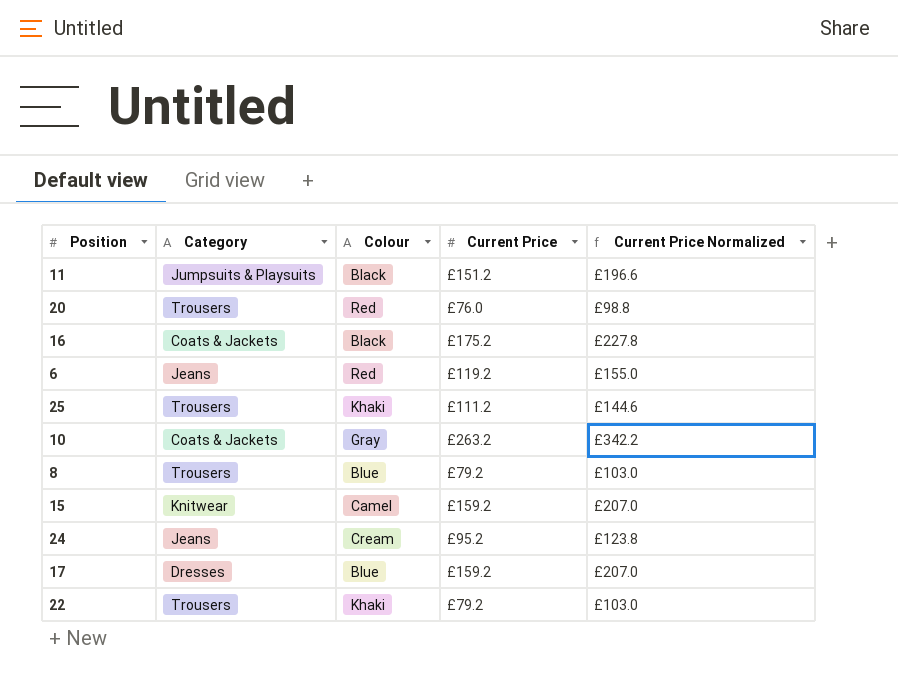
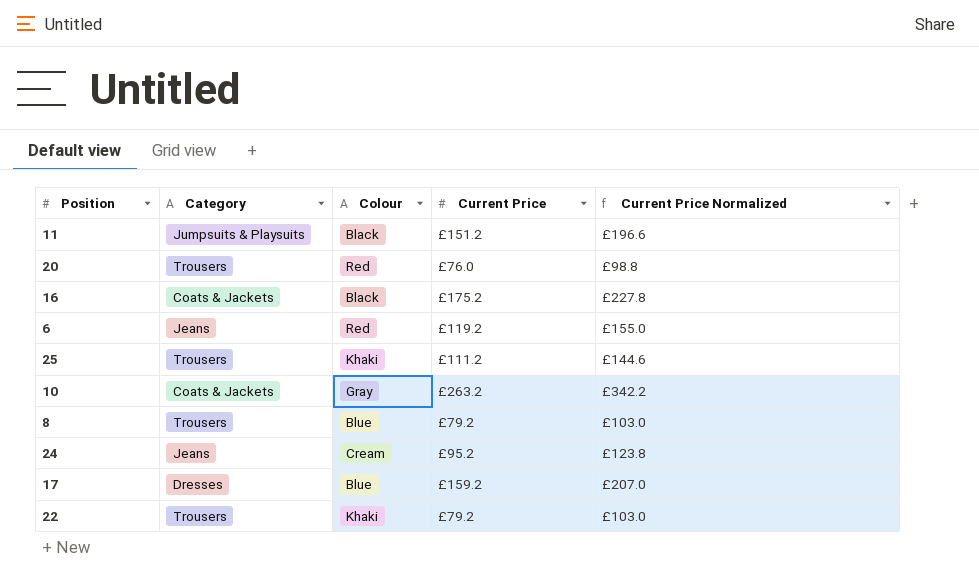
row 15: Knitwear | Camel | £159.2 | £207.0 -> none

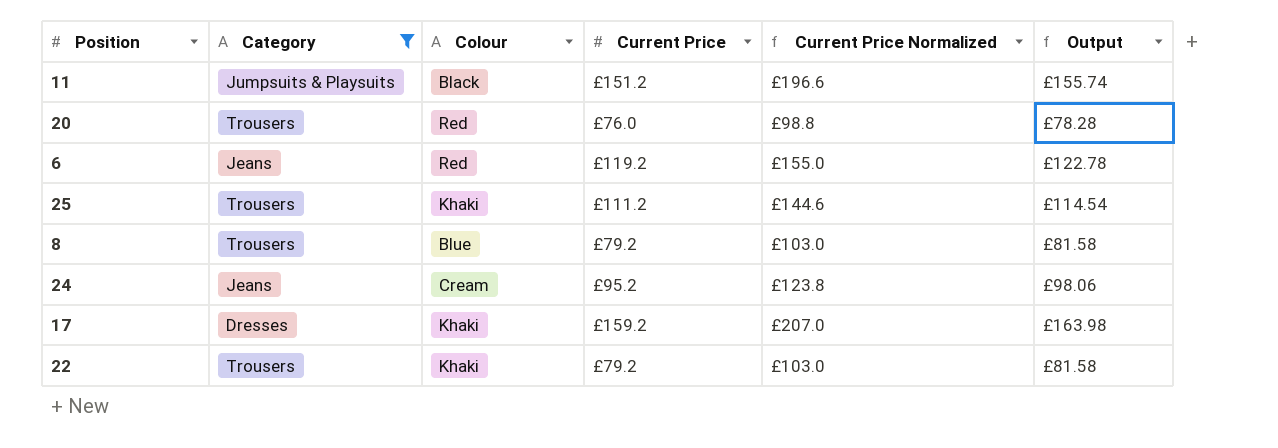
filter: none -> Category != Coats & Jackets
column Output | formula: none -> [Current Price] * 1.03
17 | Colour: Blue -> Khaki

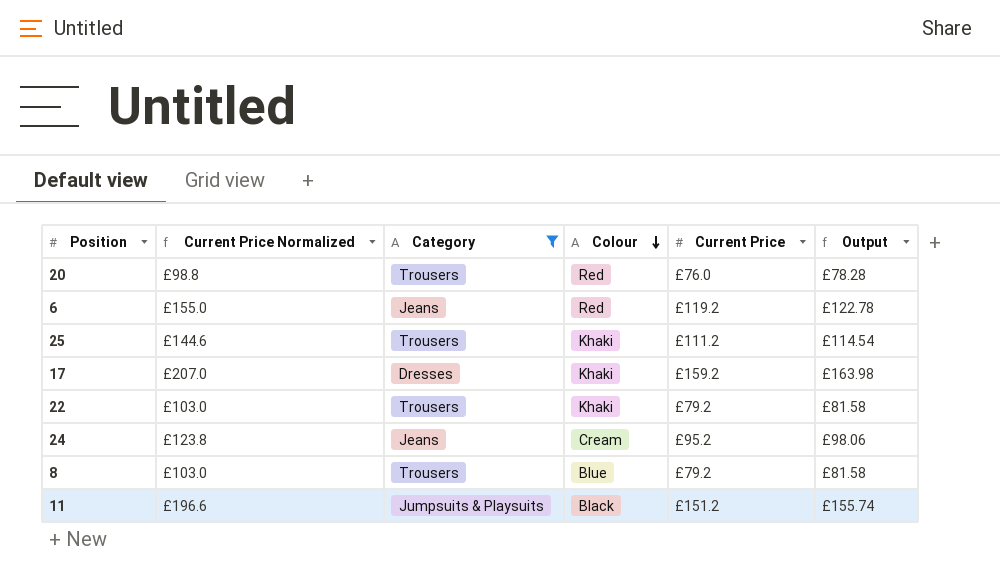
row order: none -> Colour descending
column Current Price Normalized | position: 5 -> 2

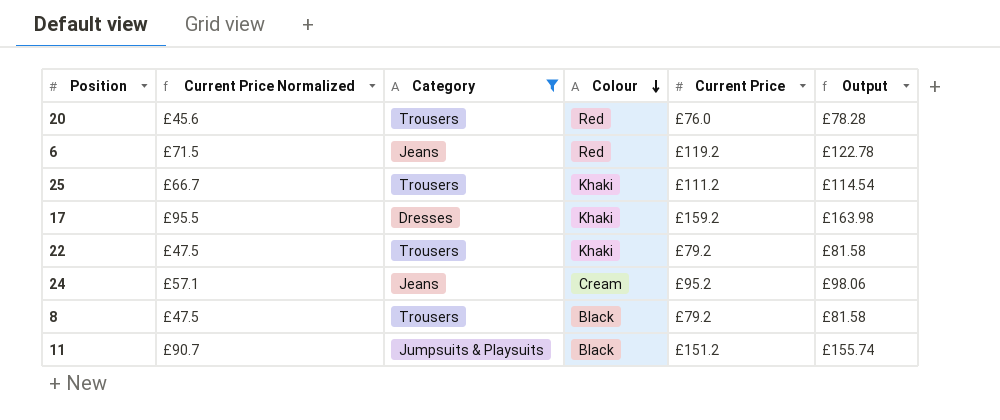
column Current Price Normalized | formula: [Current Price] * 1.3 -> [Current Price] * 0.6
8 | Colour: Blue -> Black

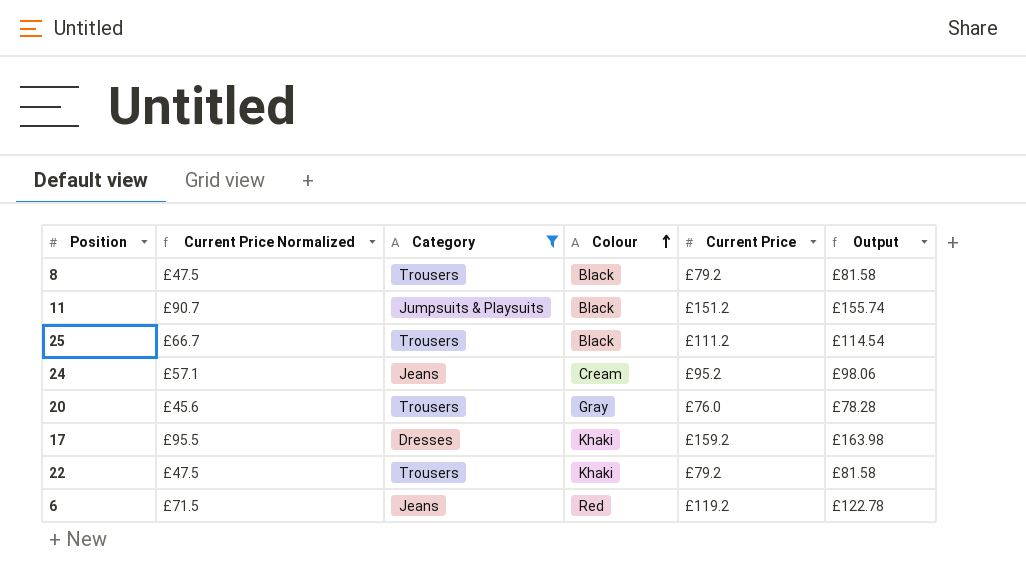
row order: Colour descending -> Colour ascending
25 | Colour: Khaki -> Black
20 | Colour: Red -> Gray

